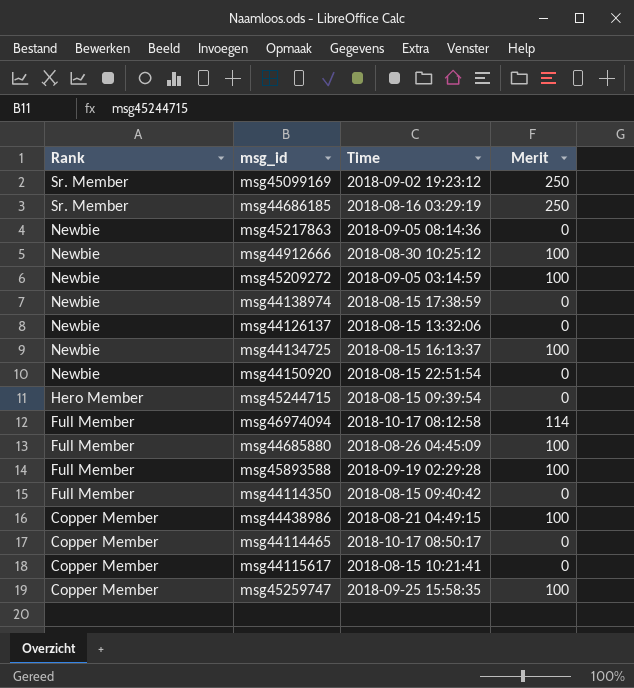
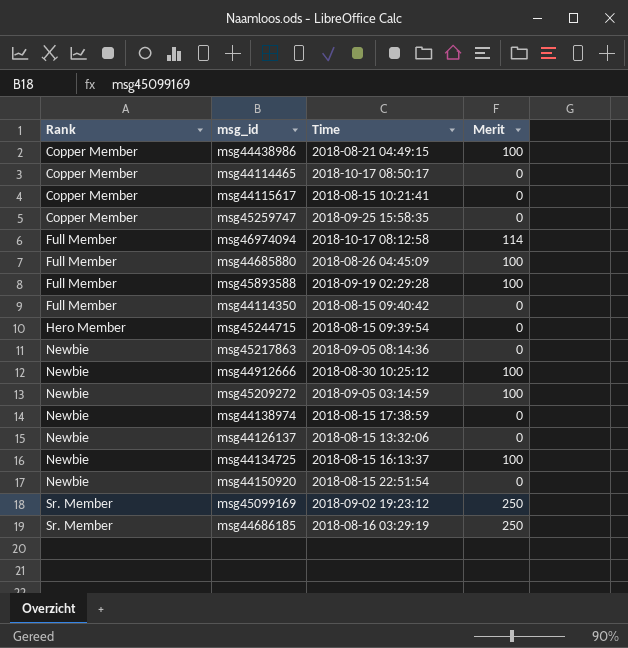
row order: Rank descending -> Rank ascending
msg45259747 | Merit: 100 -> 0

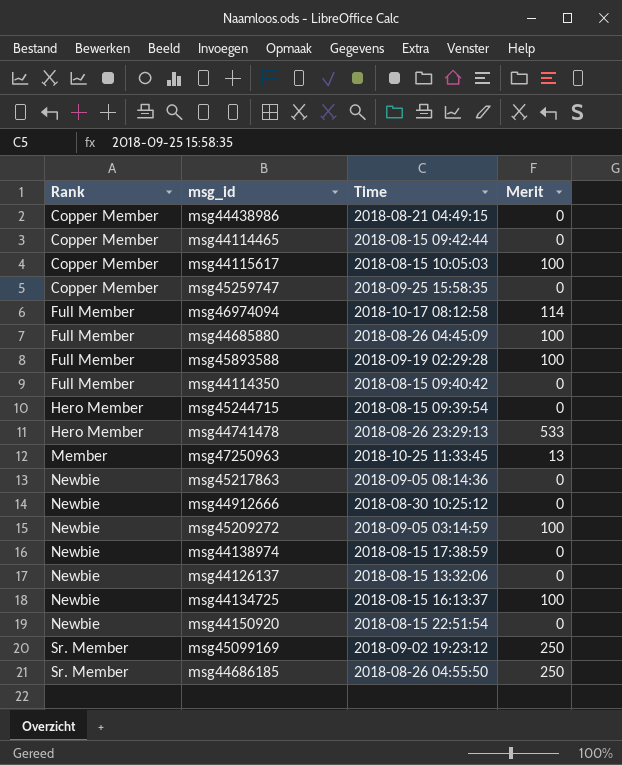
msg44438986 | Merit: 100 -> 0
msg44114465 | Time: 2018-10-17 08:50:17 -> 2018-08-15 09:42:44
msg44115617 | Time: 2018-08-15 10:21:41 -> 2018-08-15 10:05:03
msg44115617 | Merit: 0 -> 100
row msg44741478: none -> Hero Member | 2018-08-26 23:29:13 | 533
row msg47250963: none -> Member | 2018-10-25 11:33:45 | 13
msg44912666 | Merit: 100 -> 0
msg44686185 | Time: 2018-08-16 03:29:19 -> 2018-08-26 04:55:50

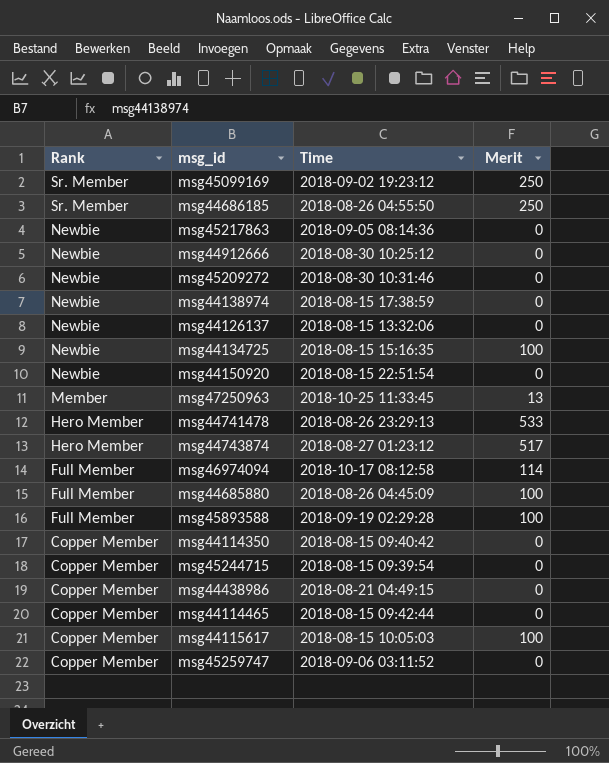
row order: Rank ascending -> Rank descending
msg45209272 | Time: 2018-09-05 03:14:59 -> 2018-08-30 10:31:46
msg45209272 | Merit: 100 -> 0
msg44134725 | Time: 2018-08-15 16:13:37 -> 2018-08-15 15:16:35
row msg44743874: none -> Hero Member | 2018-08-27 01:23:12 | 517
msg44114350 | Rank: Full Member -> Copper Member
msg45244715 | Rank: Hero Member -> Copper Member
msg45259747 | Time: 2018-09-25 15:58:35 -> 2018-09-06 03:11:52

